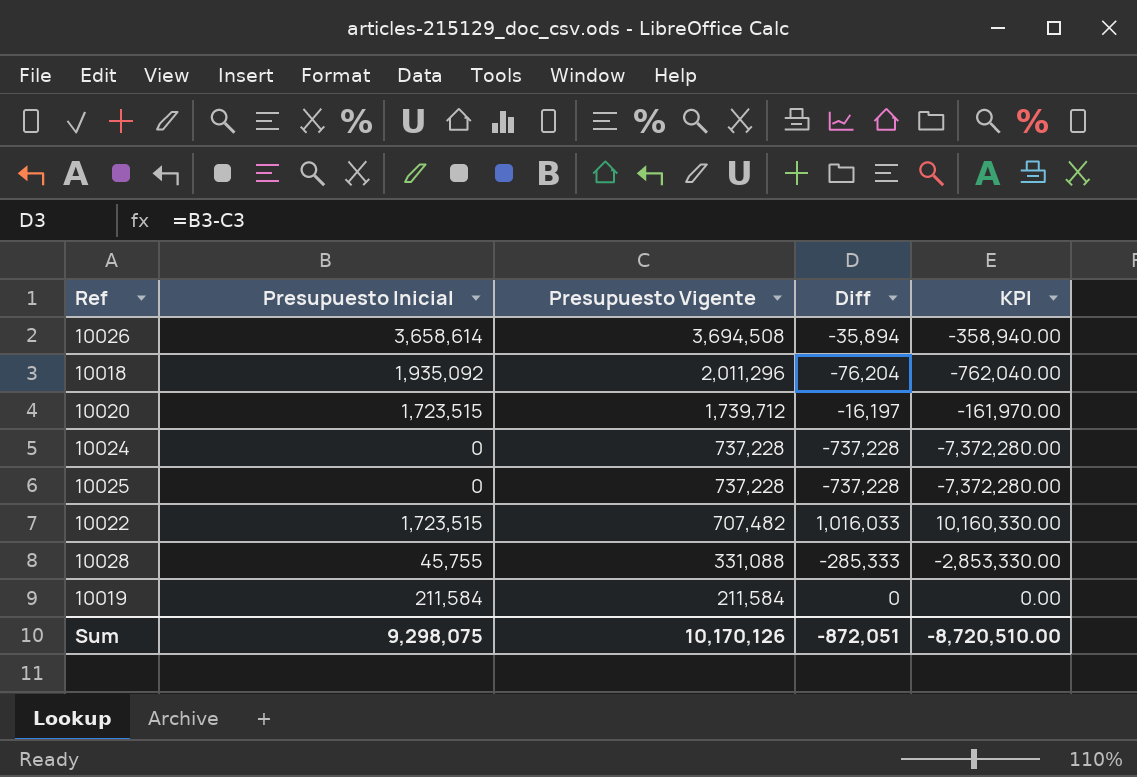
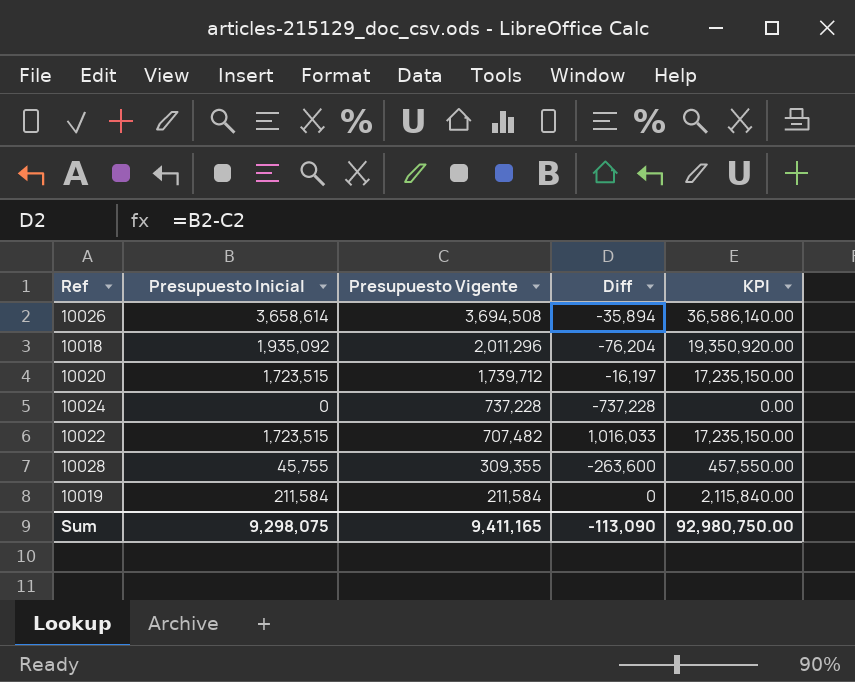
column KPI | formula: [Diff] * 10 -> [Presupuesto Inicial] * 10
row 10025: 0 | 737,228 | -737,228 | -7,372,280.00 -> none
10028 | Presupuesto Vigente: 331,088 -> 309,355
10028 | Diff: -285,333 -> -263,600
Sum | Presupuesto Vigente: 10,170,126 -> 9,411,165
Sum | Diff: -872,051 -> -113,090
Sum | KPI: -8,720,510.00 -> 92,980,750.00

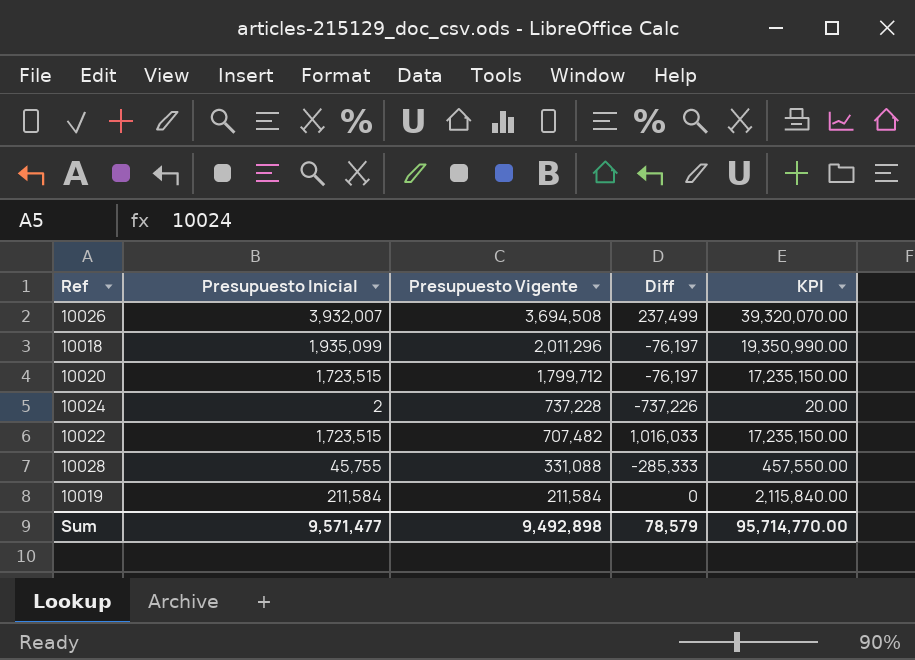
10026 | Presupuesto Inicial: 3,658,614 -> 3,932,007
10026 | Diff: -35,894 -> 237,499
10026 | KPI: 36,586,140.00 -> 39,320,070.00
10018 | Presupuesto Inicial: 1,935,092 -> 1,935,099
10018 | Diff: -76,204 -> -76,197
10018 | KPI: 19,350,920.00 -> 19,350,990.00
10020 | Presupuesto Vigente: 1,739,712 -> 1,799,712
10020 | Diff: -16,197 -> -76,197
10024 | Presupuesto Inicial: 0 -> 2
10024 | Diff: -737,228 -> -737,226
10024 | KPI: 0.00 -> 20.00
10028 | Presupuesto Vigente: 309,355 -> 331,088
10028 | Diff: -263,600 -> -285,333
Sum | Presupuesto Inicial: 9,298,075 -> 9,571,477
Sum | Presupuesto Vigente: 9,411,165 -> 9,492,898
Sum | Diff: -113,090 -> 78,579
Sum | KPI: 92,980,750.00 -> 95,714,770.00

